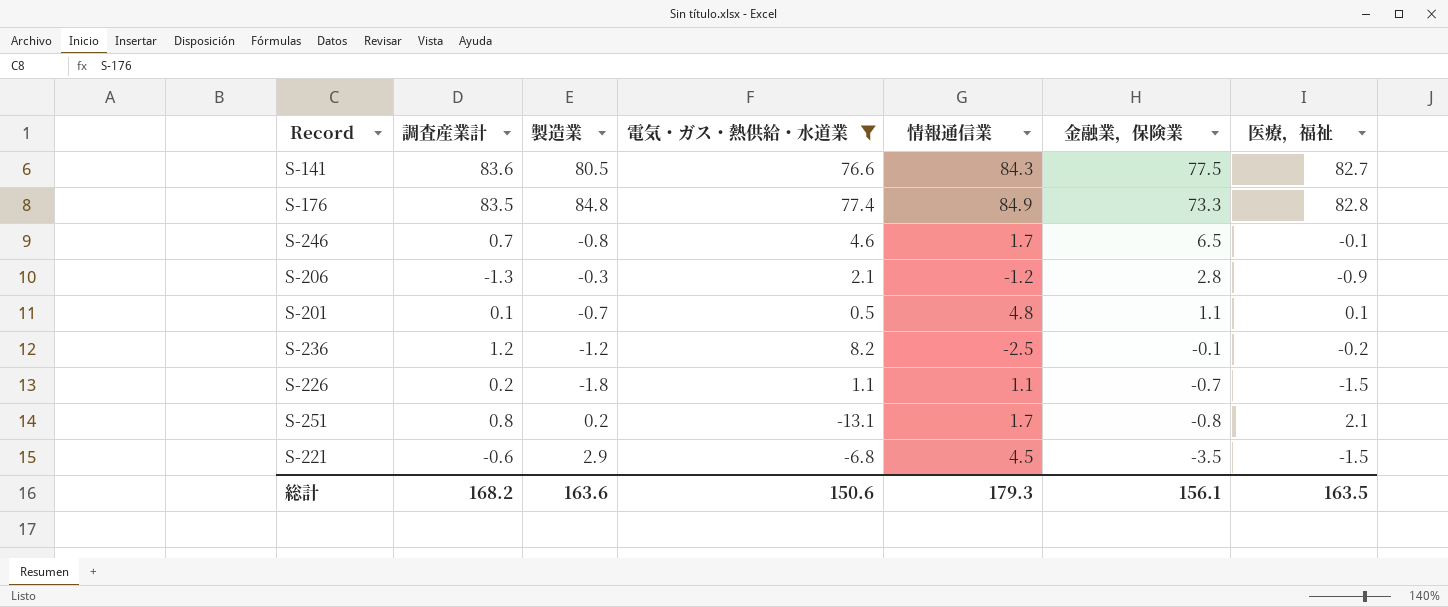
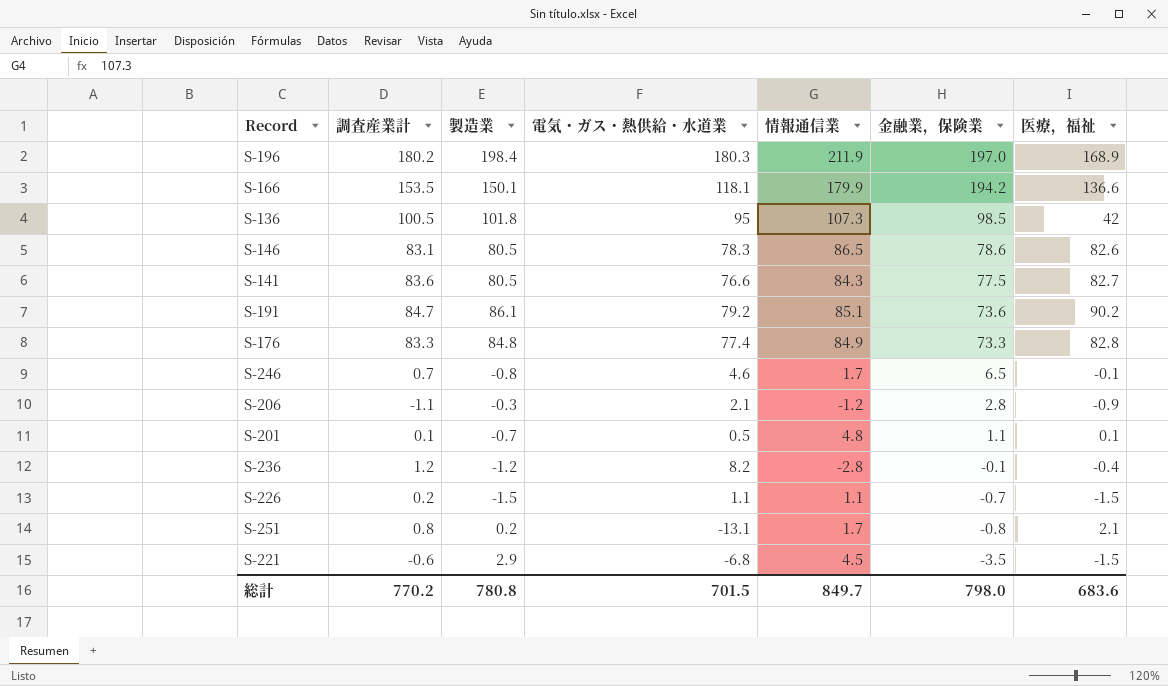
filter: 電気・ガス・熱供給・水道業 <= 77.4 -> none
S-176 | 調査産業計: 83.5 -> 83.3
S-206 | 調査産業計: -1.3 -> -1.1
S-236 | 情報通信業: -2.5 -> -2.8
S-236 | 医療，福祉: -0.2 -> -0.4
S-226 | 製造業: -1.8 -> -1.5
総計 | 調査産業計: 168.2 -> 770.2
総計 | 製造業: 163.6 -> 780.8
総計 | 電気・ガス・熱供給・水道業: 150.6 -> 701.5
総計 | 情報通信業: 179.3 -> 849.7
総計 | 金融業，保険業: 156.1 -> 798.0
総計 | 医療，福祉: 163.5 -> 683.6

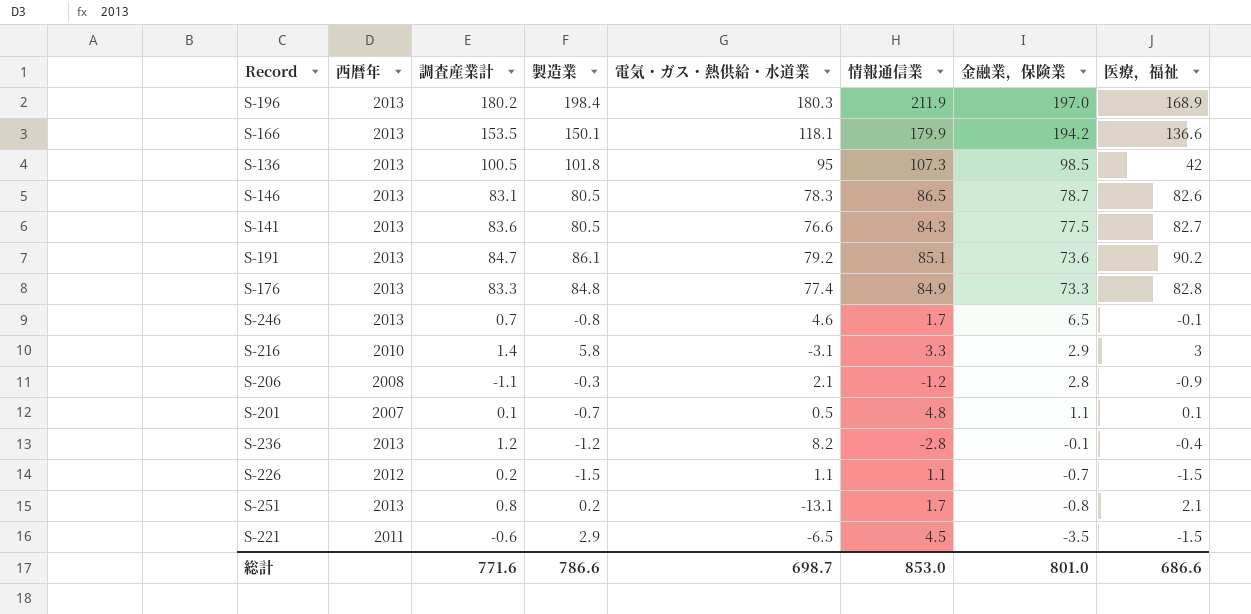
column 西暦年 | position: none -> 2
S-146 | 金融業，保険業: 78.6 -> 78.7
row S-216: none -> 2010 | 1.4 | 5.8 | -3.1 | 3.3 | 2.9 | 3
S-221 | 電気・ガス・熱供給・水道業: -6.8 -> -6.5
総計 | 調査産業計: 770.2 -> 771.6
総計 | 製造業: 780.8 -> 786.6
総計 | 電気・ガス・熱供給・水道業: 701.5 -> 698.7
総計 | 情報通信業: 849.7 -> 853.0
総計 | 金融業，保険業: 798.0 -> 801.0
総計 | 医療，福祉: 683.6 -> 686.6

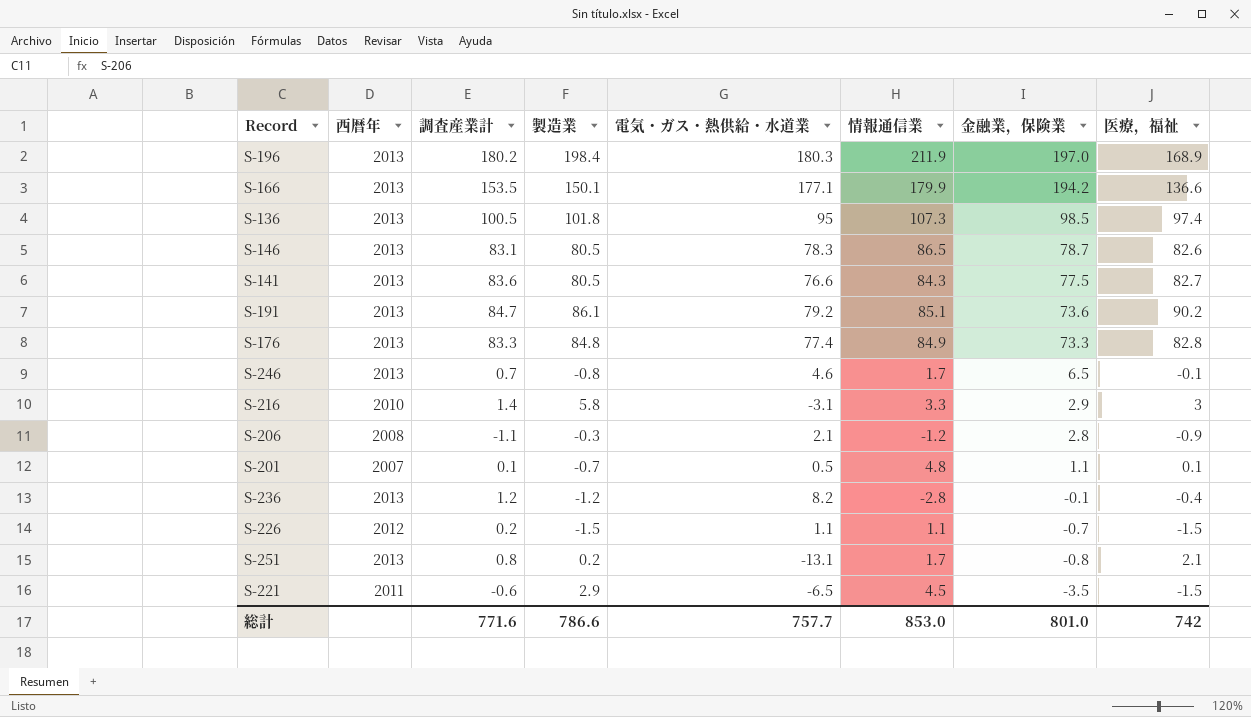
S-166 | 電気・ガス・熱供給・水道業: 118.1 -> 177.1
S-136 | 医療，福祉: 42 -> 97.4
総計 | 電気・ガス・熱供給・水道業: 698.7 -> 757.7
総計 | 医療，福祉: 686.6 -> 742

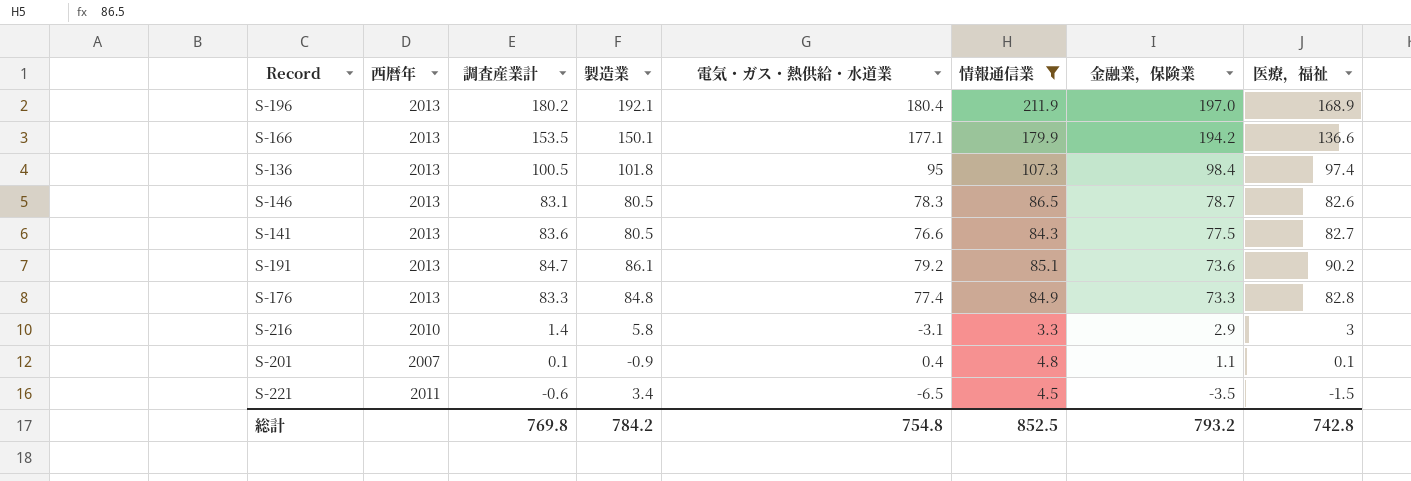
filter: none -> 情報通信業 >= 3.3
S-196 | 製造業: 198.4 -> 192.1
S-196 | 電気・ガス・熱供給・水道業: 180.3 -> 180.4
S-136 | 金融業，保険業: 98.5 -> 98.4
S-201 | 製造業: -0.7 -> -0.9
S-201 | 電気・ガス・熱供給・水道業: 0.5 -> 0.4
S-221 | 製造業: 2.9 -> 3.4
総計 | 調査産業計: 771.6 -> 769.8
総計 | 製造業: 786.6 -> 784.2
総計 | 電気・ガス・熱供給・水道業: 757.7 -> 754.8
総計 | 情報通信業: 853.0 -> 852.5
総計 | 金融業，保険業: 801.0 -> 793.2
総計 | 医療，福祉: 742 -> 742.8

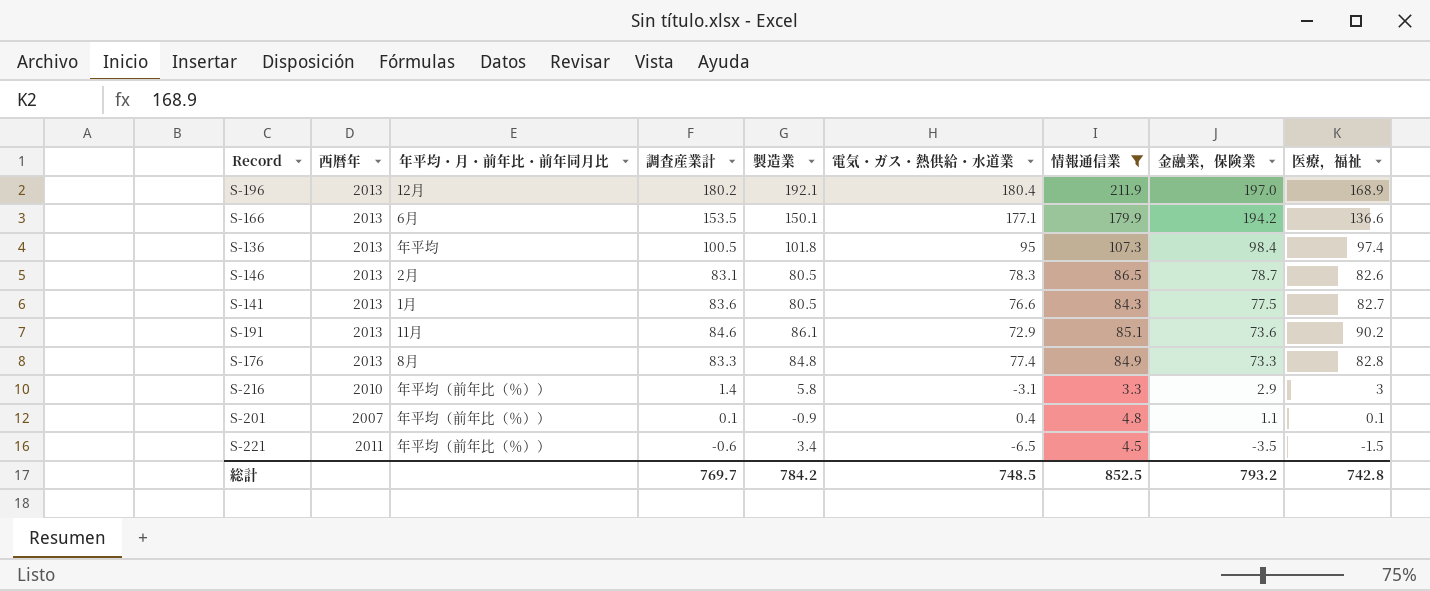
column 年平均・月・前年比・前年同月比 | position: none -> 3
S-191 | 調査産業計: 84.7 -> 84.6
S-191 | 電気・ガス・熱供給・水道業: 79.2 -> 72.9
総計 | 調査産業計: 769.8 -> 769.7
総計 | 電気・ガス・熱供給・水道業: 754.8 -> 748.5

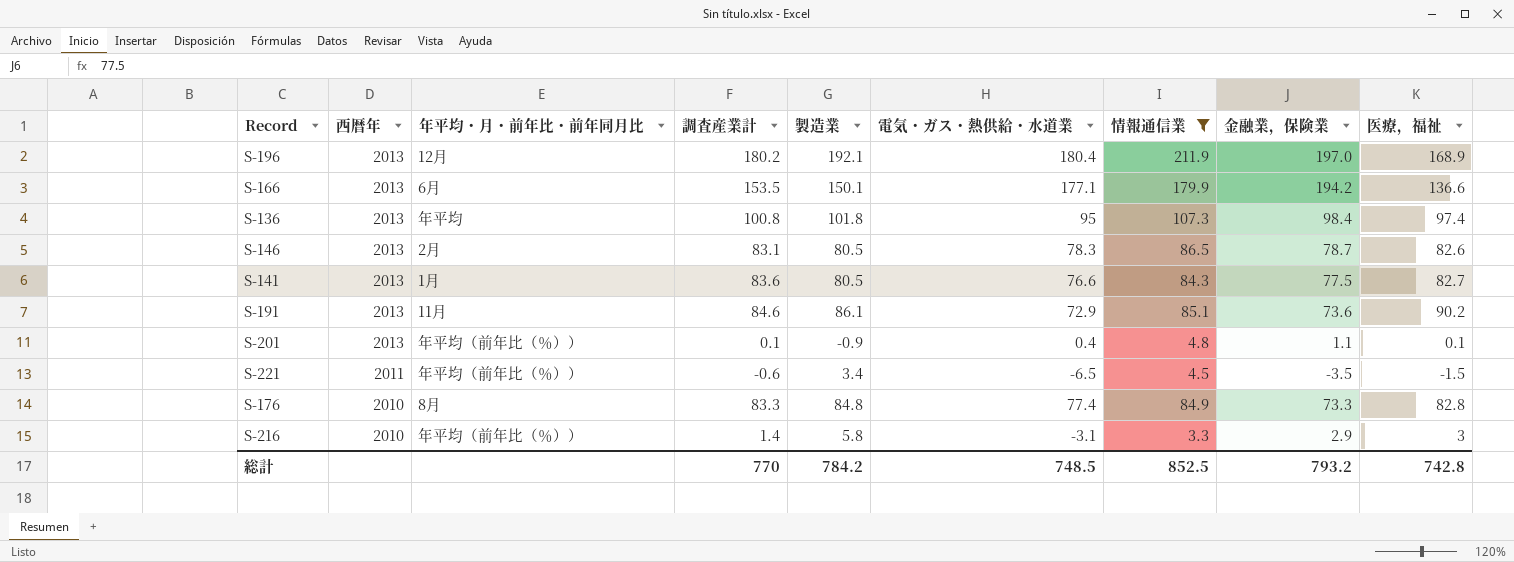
row order: 金融業，保険業 descending -> 西暦年 descending
S-136 | 調査産業計: 100.5 -> 100.8
S-201 | 西暦年: 2007 -> 2013
S-176 | 西暦年: 2013 -> 2010
総計 | 調査産業計: 769.7 -> 770

